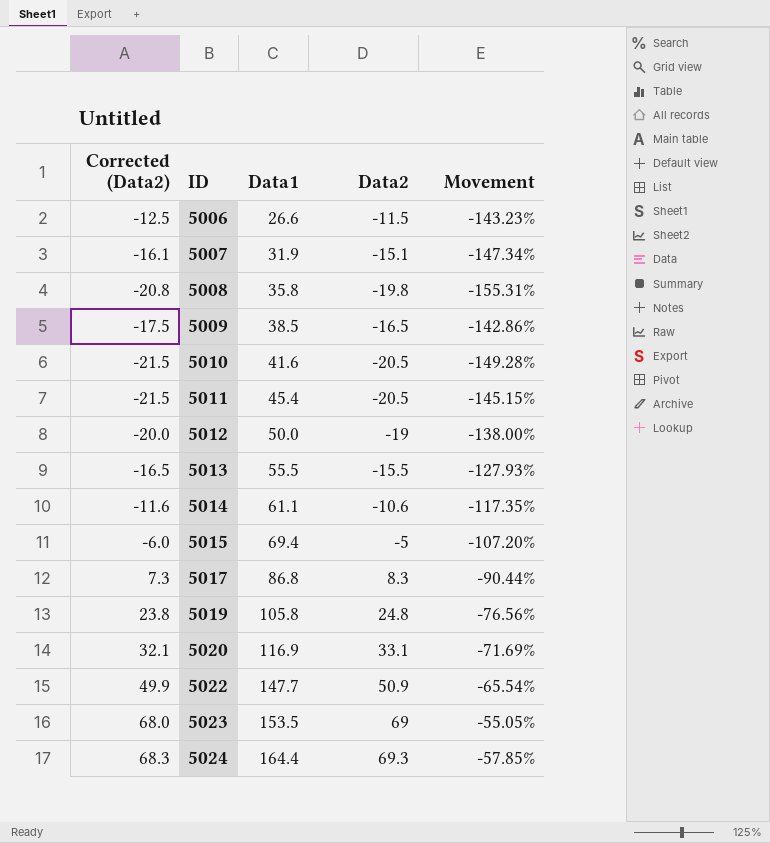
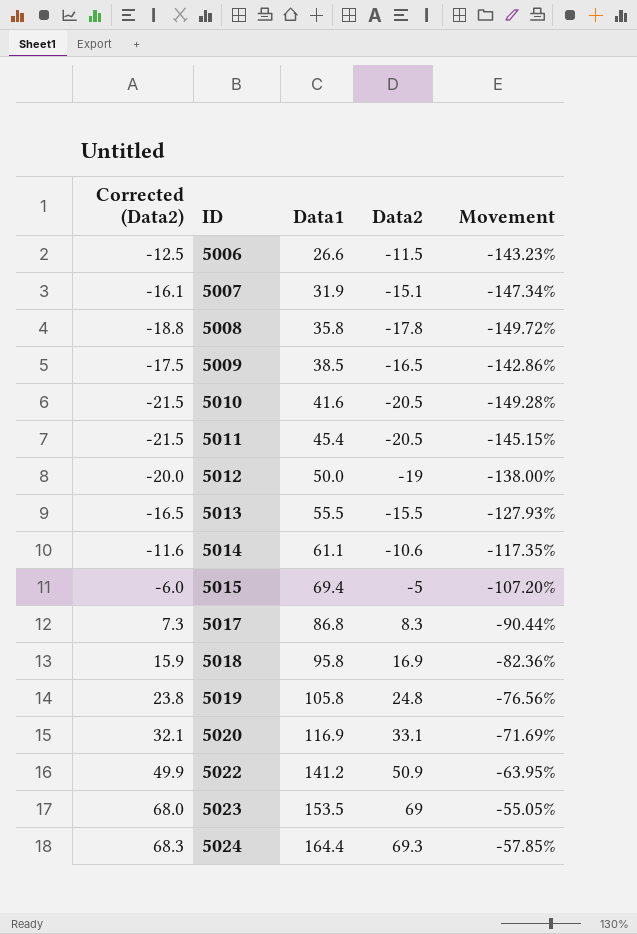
5008 | Corrected (Data2): -20.8 -> -18.8
5008 | Data2: -19.8 -> -17.8
5008 | Movement: -155.31% -> -149.72%
row 5018: none -> 15.9 | 95.8 | 16.9 | -82.36%
5022 | Data1: 147.7 -> 141.2
5022 | Movement: -65.54% -> -63.95%

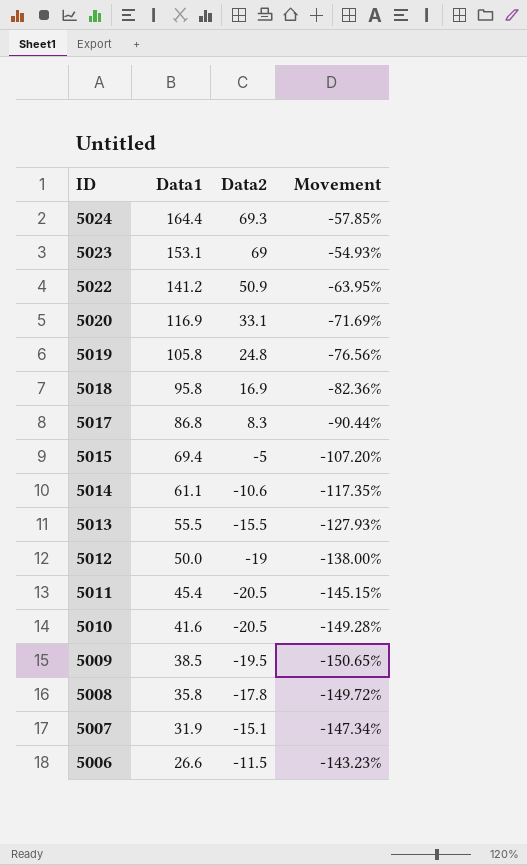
row order: ID ascending -> ID descending
column Corrected (Data2) | formula: [Data2] - 1 -> none
5023 | Data1: 153.5 -> 153.1
5023 | Movement: -55.05% -> -54.93%
5009 | Data2: -16.5 -> -19.5
5009 | Movement: -142.86% -> -150.65%

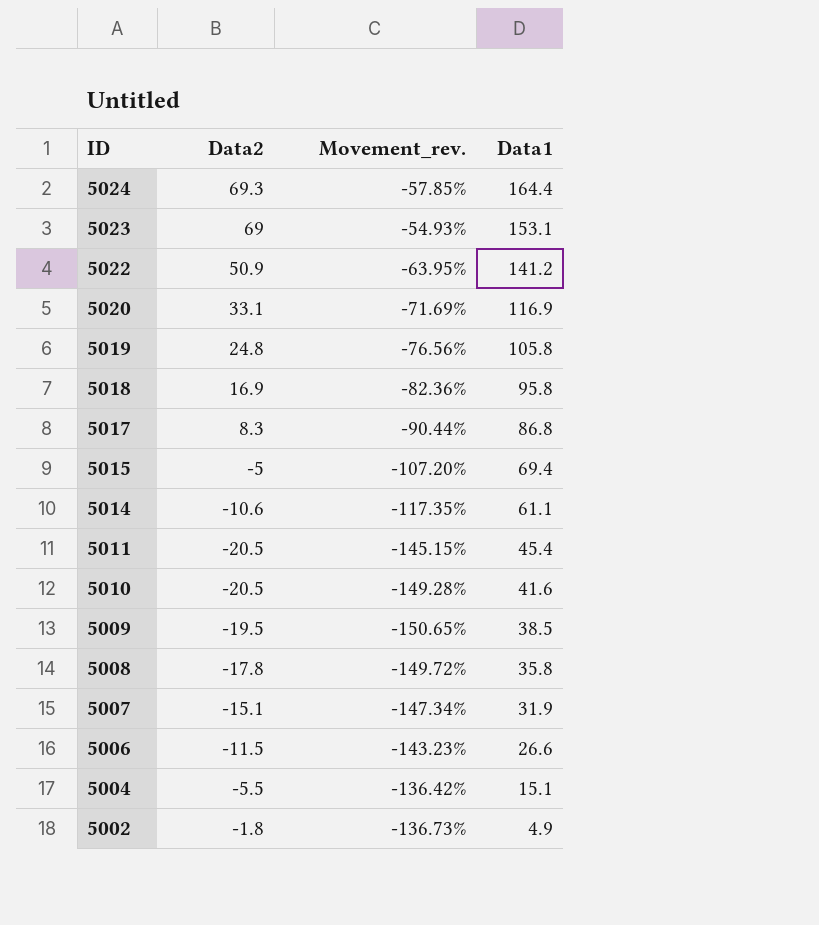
column name: Movement -> Movement_rev.
column Data1 | position: 2 -> 4
row 5013: 55.5 | -15.5 | -127.93% -> none
row 5012: 50.0 | -19 | -138.00% -> none
row 5004: none -> -5.5 | -136.42% | 15.1
row 5002: none -> -1.8 | -136.73% | 4.9

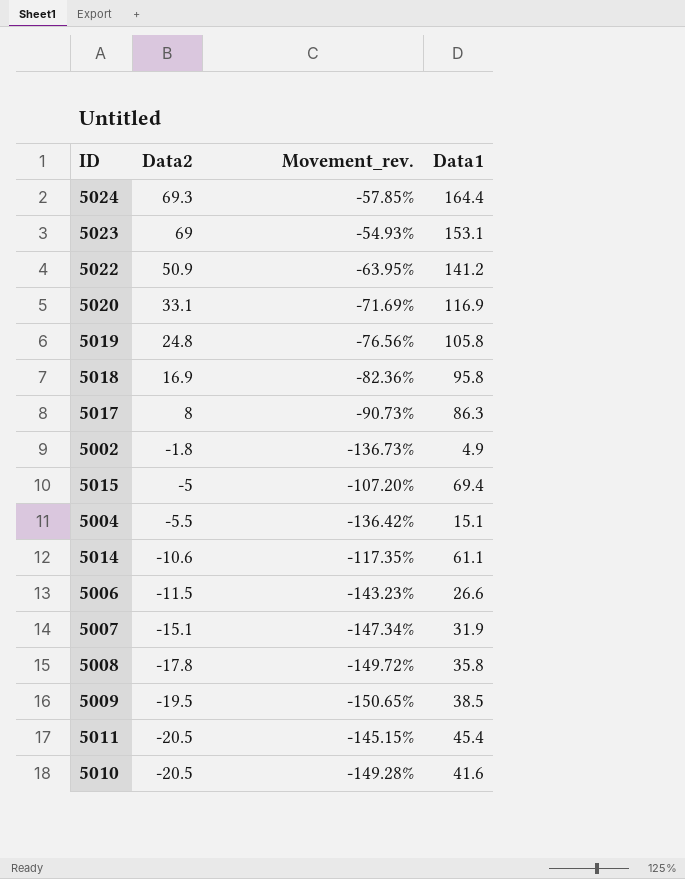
row order: ID descending -> Data2 descending
5017 | Data2: 8.3 -> 8
5017 | Movement_rev.: -90.44% -> -90.73%
5017 | Data1: 86.8 -> 86.3

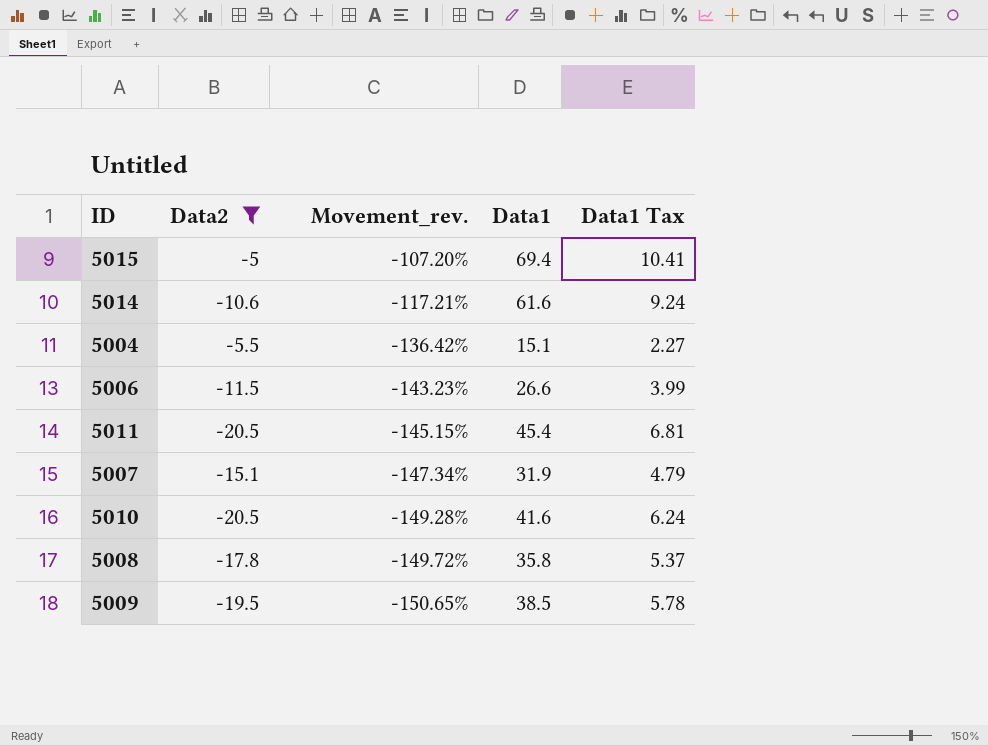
filter: none -> Data2 <= -5
row order: Data2 descending -> Movement_rev. descending
column Data1 Tax | formula: none -> [Data1] * 0.15
5014 | Movement_rev.: -117.35% -> -117.21%
5014 | Data1: 61.1 -> 61.6

